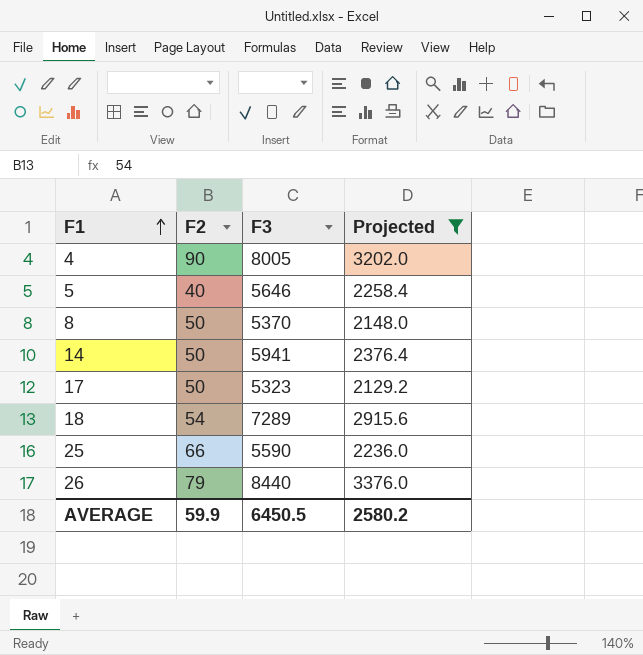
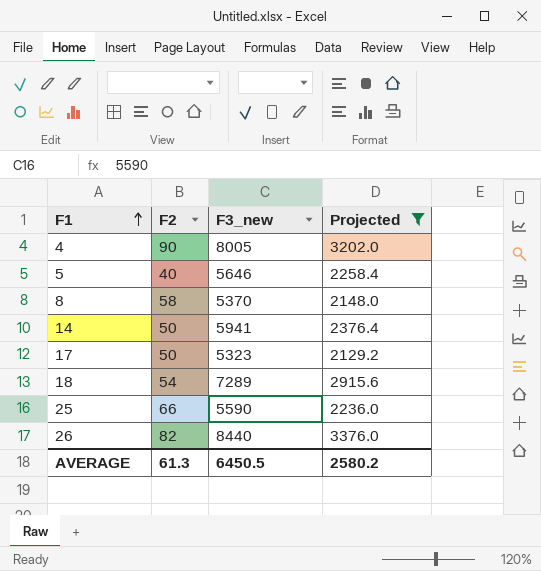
column name: F3 -> F3_new
8 | F2: 50 -> 58
26 | F2: 79 -> 82
AVERAGE | F2: 59.9 -> 61.3

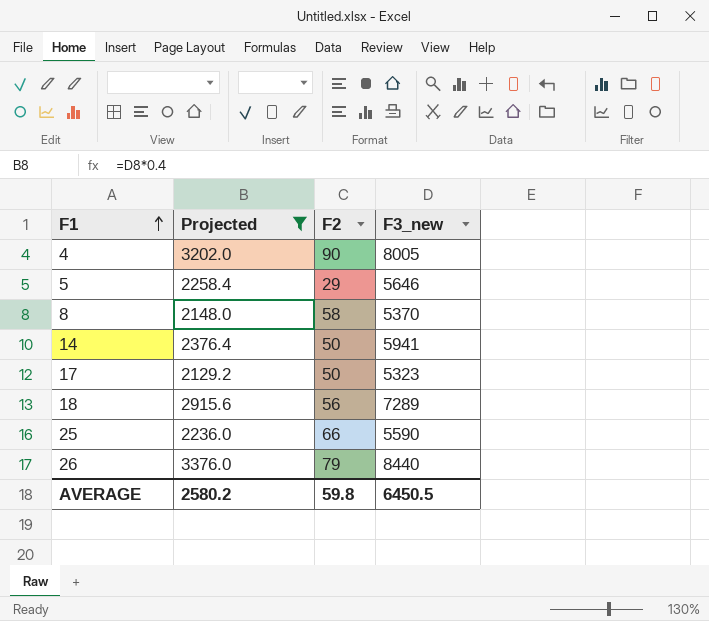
column Projected | position: 4 -> 2
5 | F2: 40 -> 29
18 | F2: 54 -> 56
26 | F2: 82 -> 79
AVERAGE | F2: 61.3 -> 59.8

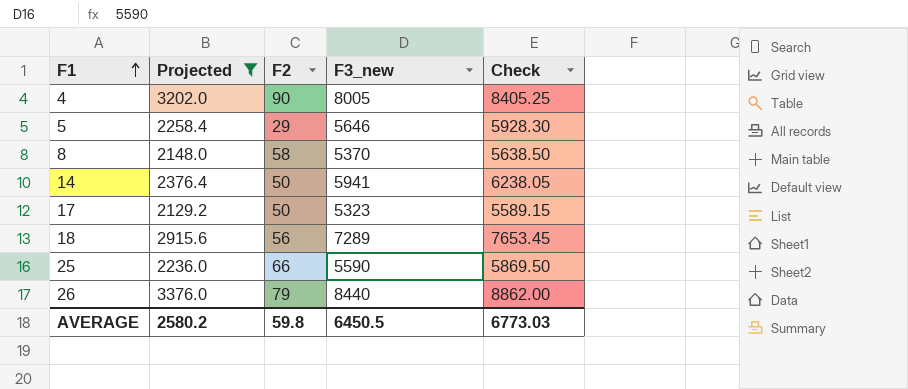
column Check | formula: none -> [F3_new] * 1.05

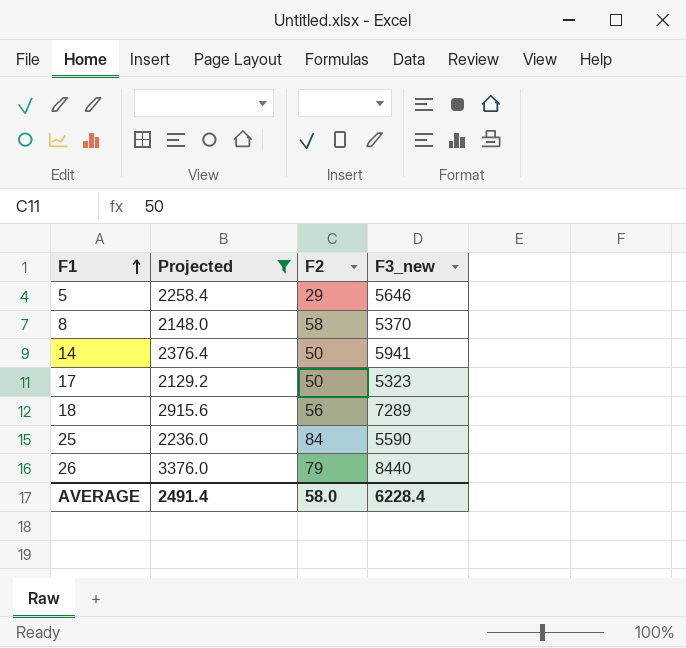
column Check | formula: [F3_new] * 1.05 -> none
row 4: 3202.0 | 90 | 8005 | 8405.25 -> none
25 | F2: 66 -> 84
AVERAGE | Projected: 2580.2 -> 2491.4
AVERAGE | F2: 59.8 -> 58.0
AVERAGE | F3_new: 6450.5 -> 6228.4

